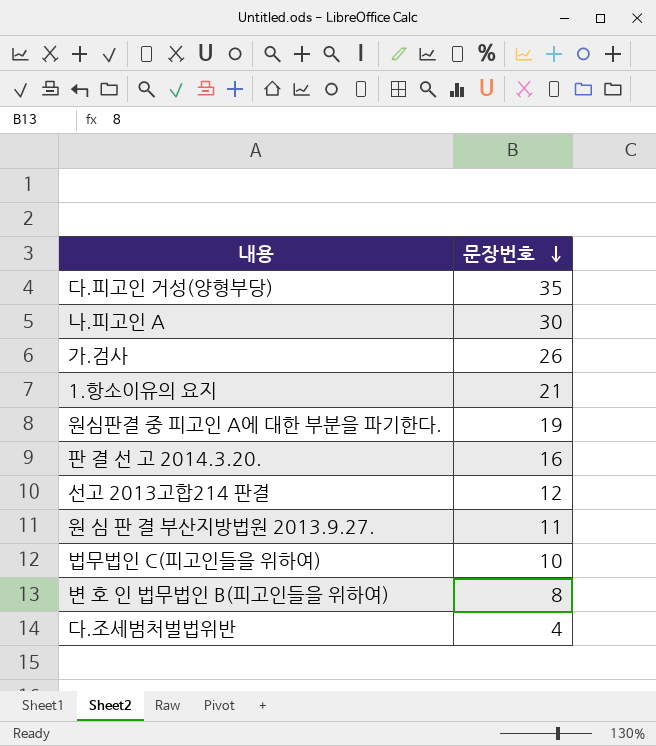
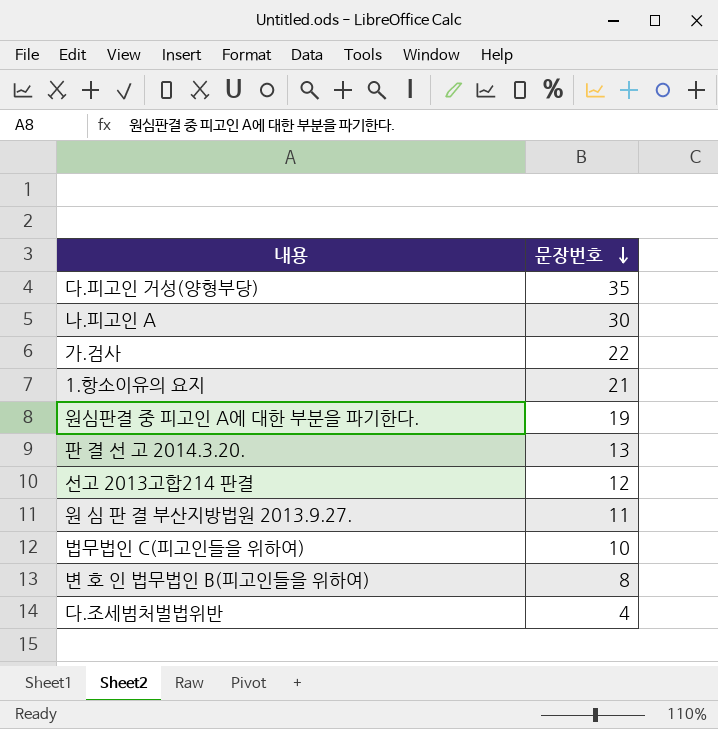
가.검사 | 문장번호: 26 -> 22
판 결 선 고 2014.3.20. | 문장번호: 16 -> 13

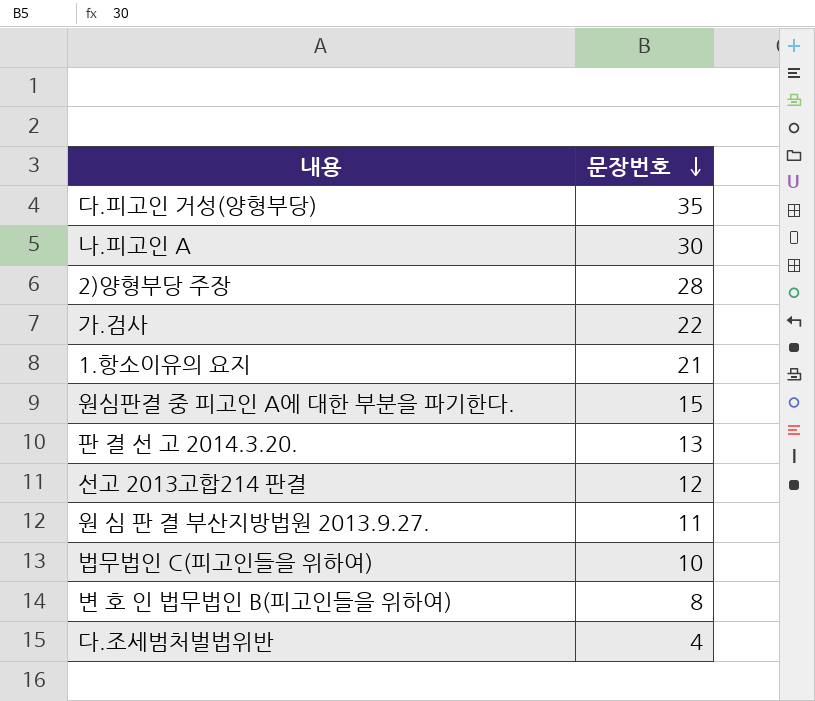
row 2)양형부당 주장: none -> 28
원심판결 중 피고인 A에 대한 부분을 파기한다. | 문장번호: 19 -> 15

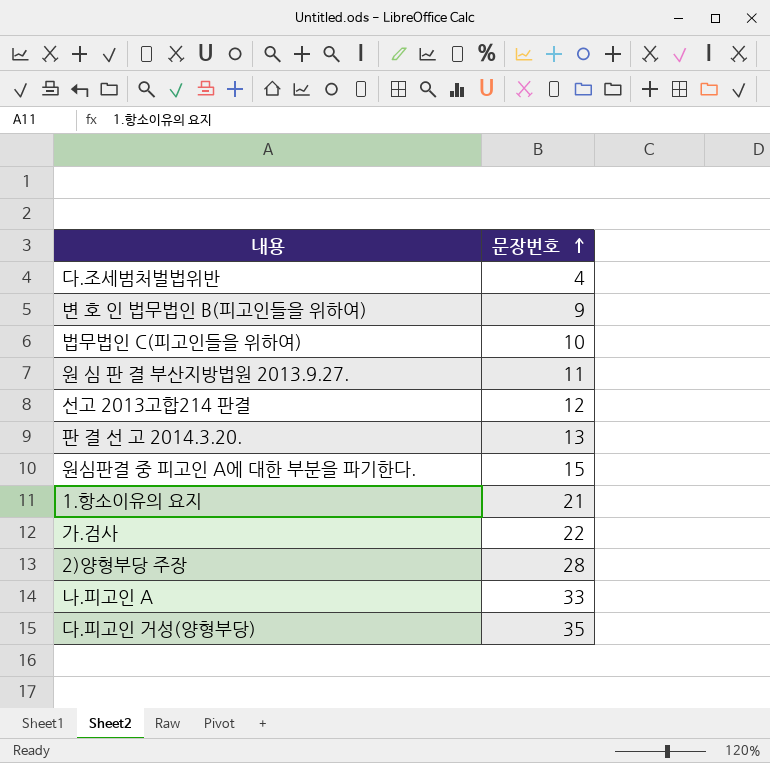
row order: 문장번호 descending -> 문장번호 ascending
변 호 인 법무법인 B(피고인들을 위하여) | 문장번호: 8 -> 9
나.피고인 A | 문장번호: 30 -> 33

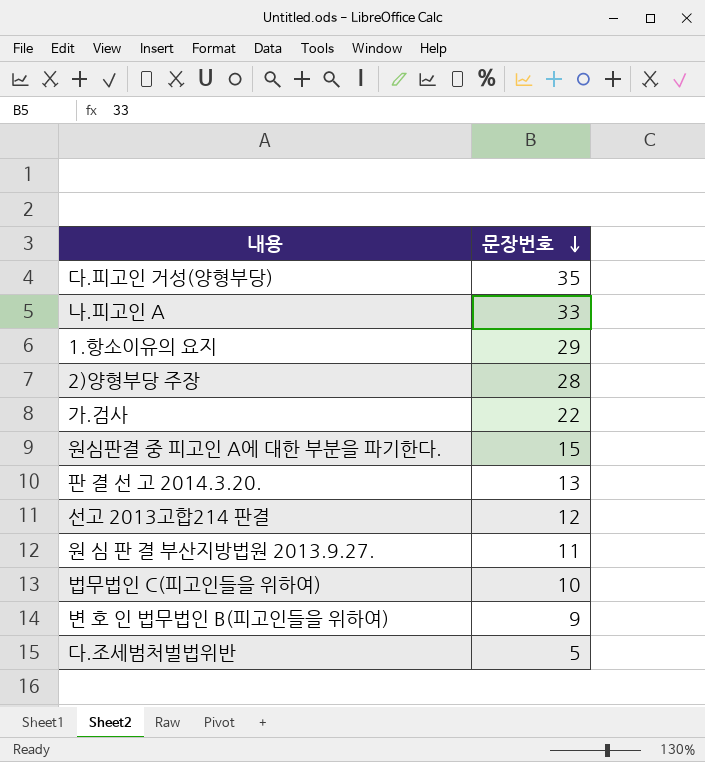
row order: 문장번호 ascending -> 문장번호 descending
1.항소이유의 요지 | 문장번호: 21 -> 29
다.조세범처벌법위반 | 문장번호: 4 -> 5

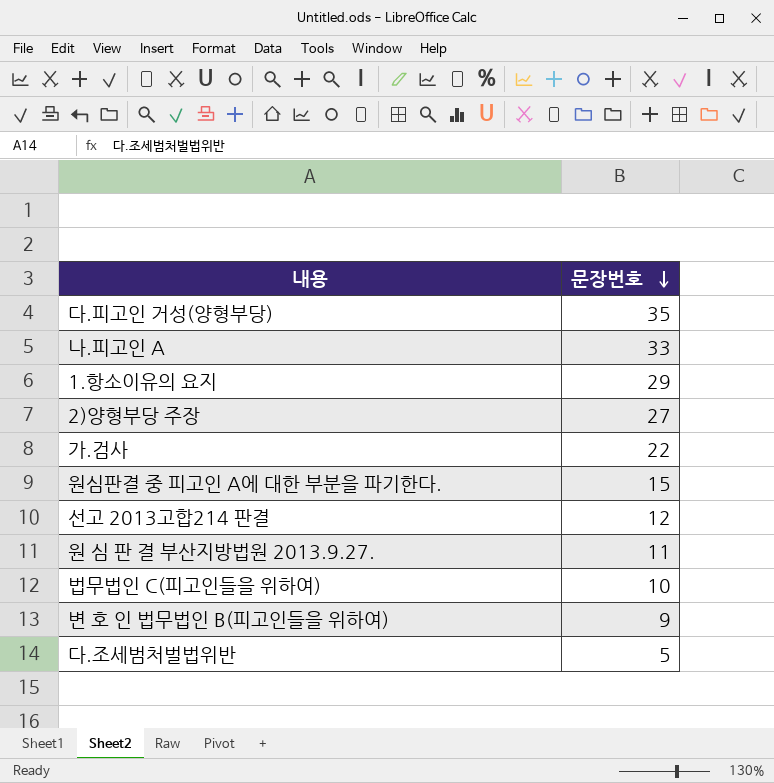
row 판 결 선 고 2014.3.20.: 13 -> none
2)양형부당 주장 | 문장번호: 28 -> 27

